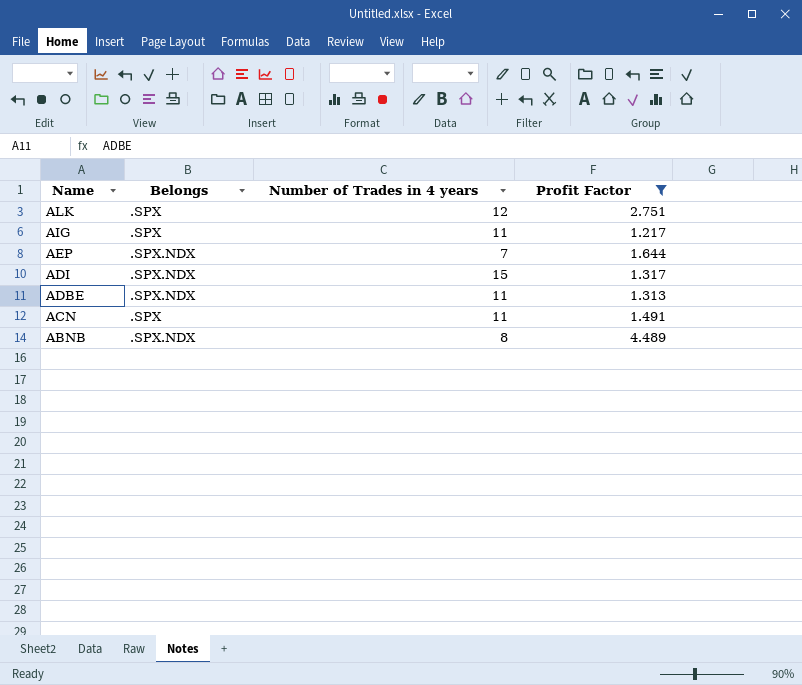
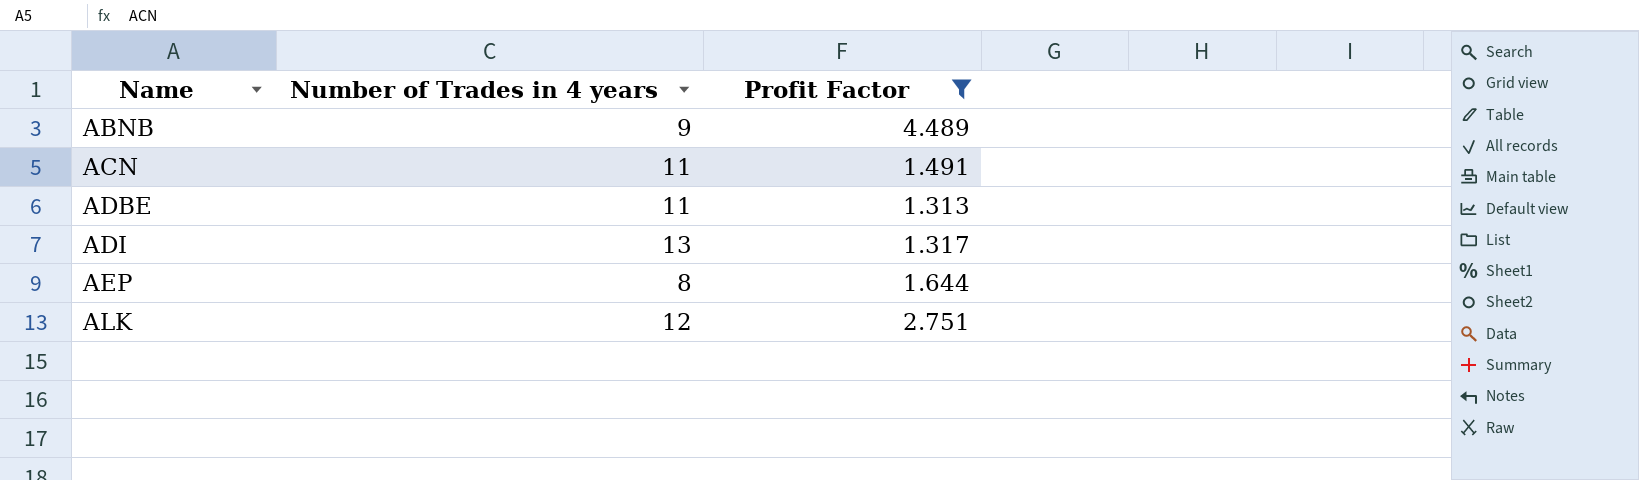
row order: Name descending -> Name ascending
column Belongs | position: 2 -> none
row AIG: .SPX | 11 | 1.217 -> none
ABNB | Number of Trades in 4 years: 8 -> 9
ADI | Number of Trades in 4 years: 15 -> 13
AEP | Number of Trades in 4 years: 7 -> 8

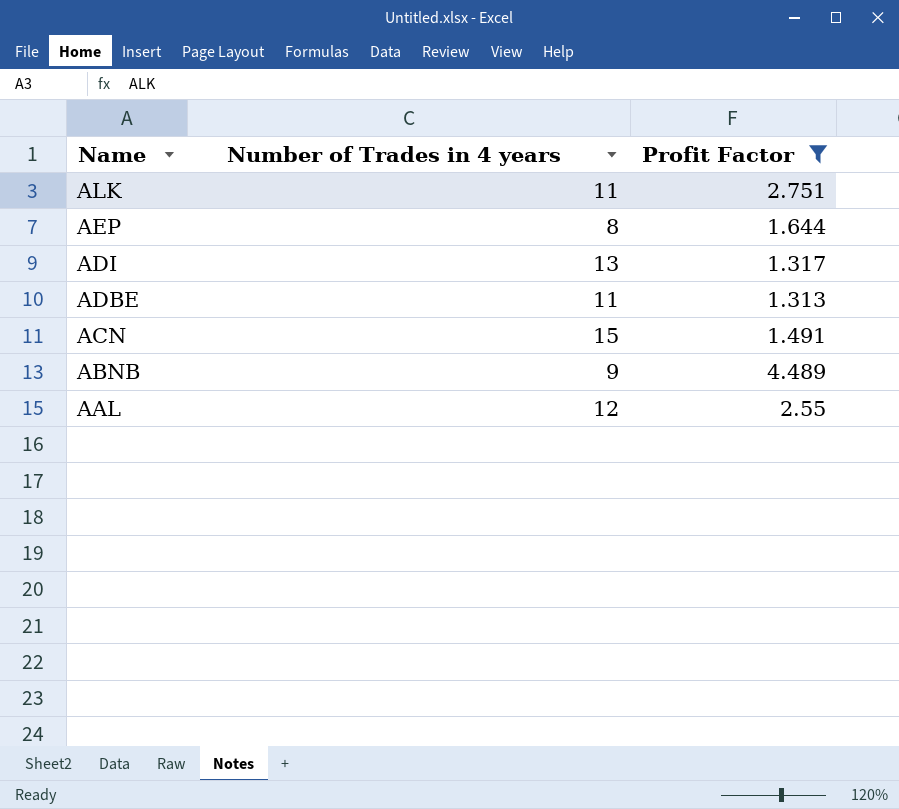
row order: Name ascending -> Name descending
ALK | Number of Trades in 4 years: 12 -> 11
ACN | Number of Trades in 4 years: 11 -> 15
row AAL: none -> 12 | 2.55

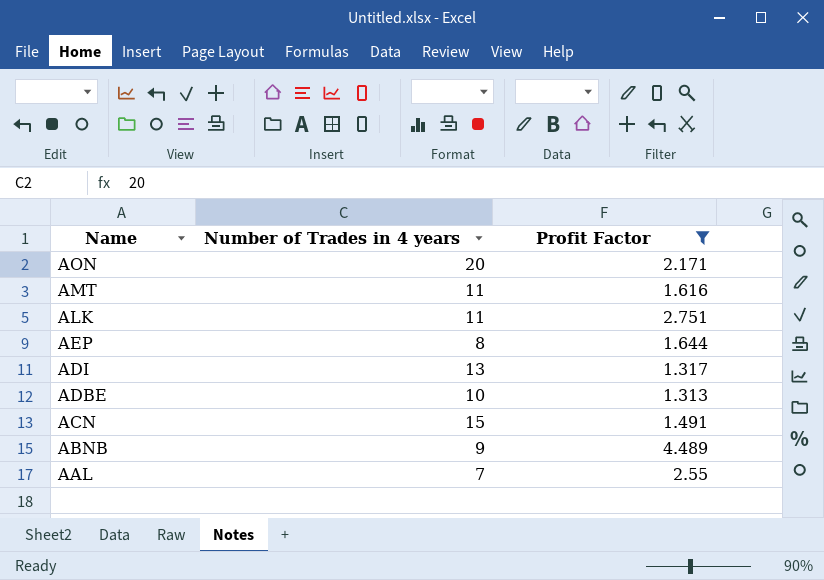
row AON: none -> 20 | 2.171
row AMT: none -> 11 | 1.616
ADBE | Number of Trades in 4 years: 11 -> 10
AAL | Number of Trades in 4 years: 12 -> 7

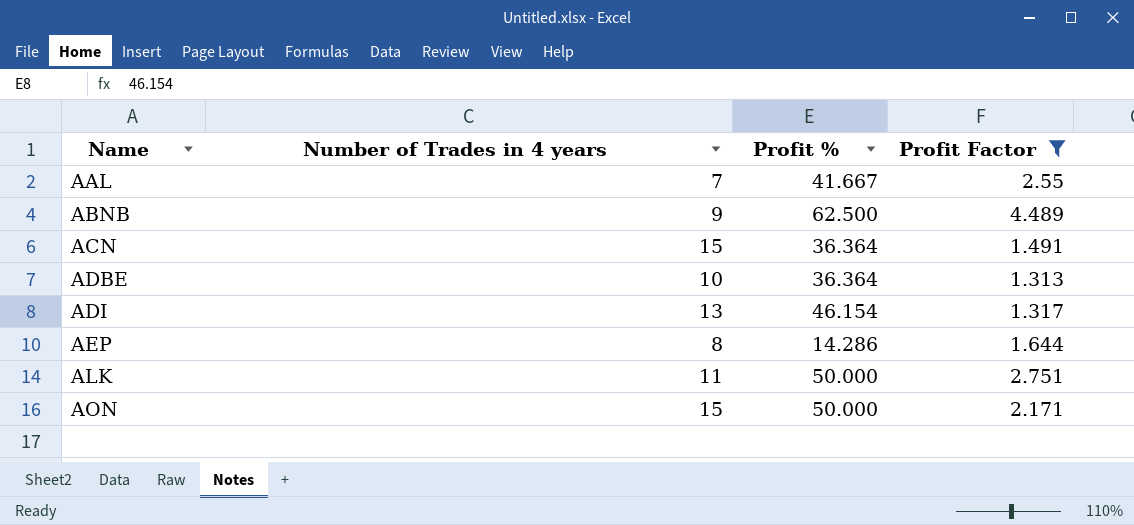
row order: Name descending -> Name ascending
column Profit % | position: none -> 3
row AMT: 11 | 1.616 -> none
AON | Number of Trades in 4 years: 20 -> 15

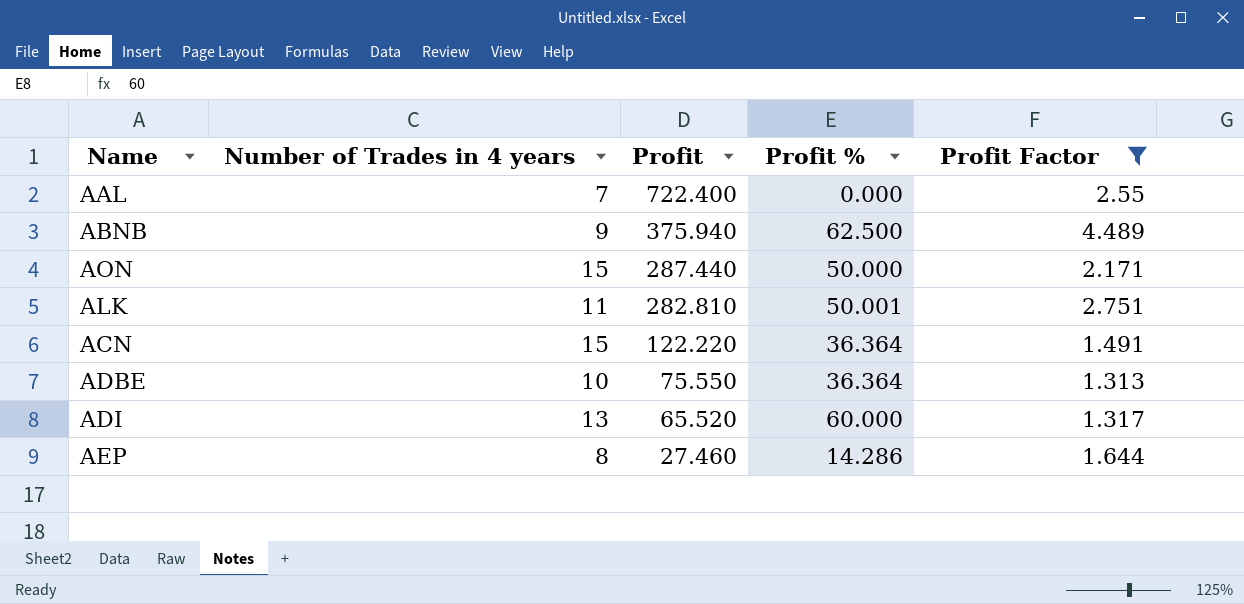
row order: Name ascending -> Profit descending
column Profit | position: none -> 3
AAL | Profit %: 41.667 -> 0.000
ALK | Profit %: 50.000 -> 50.001
ADI | Profit %: 46.154 -> 60.000

